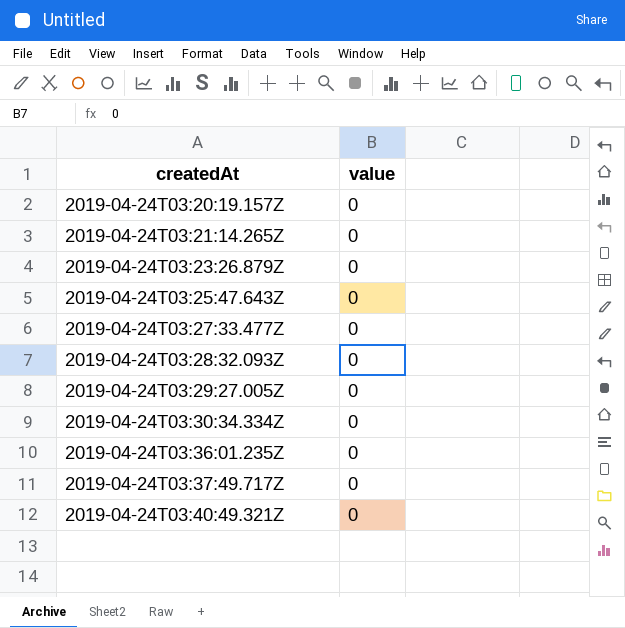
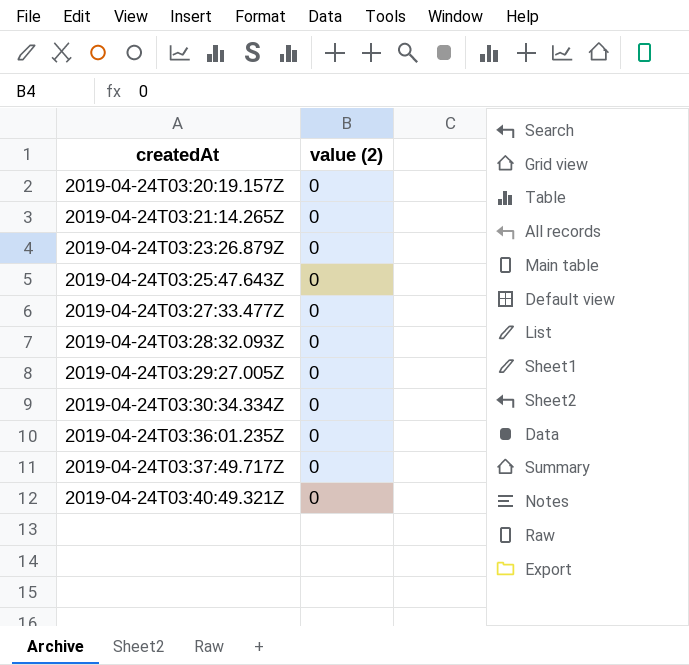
column name: value -> value (2)

